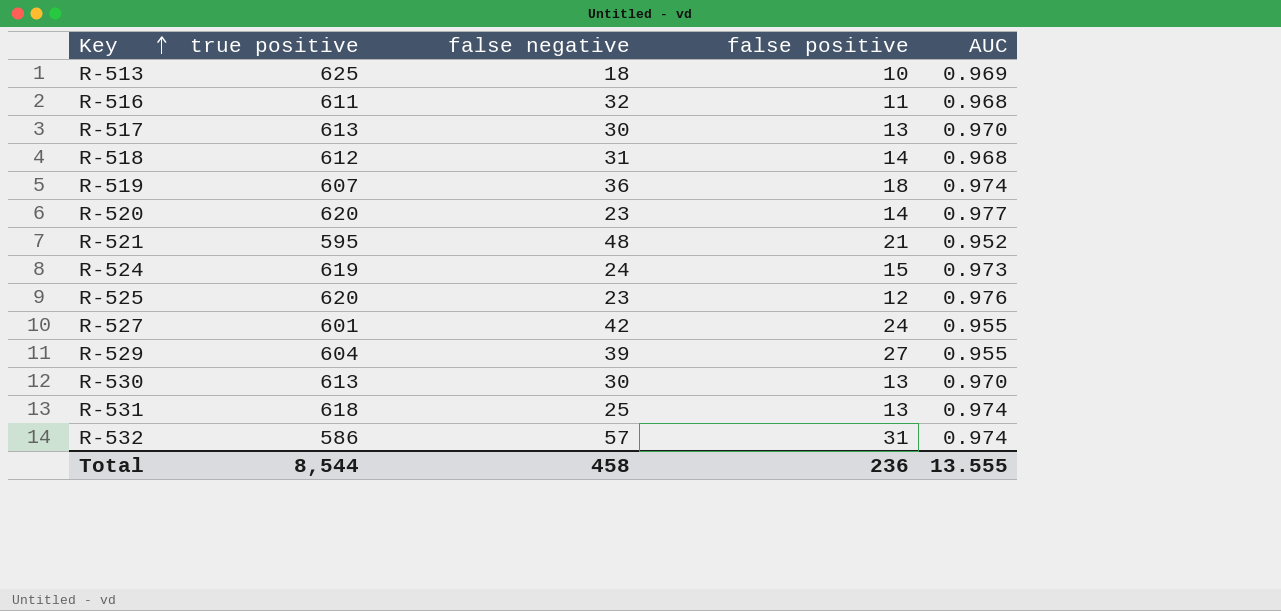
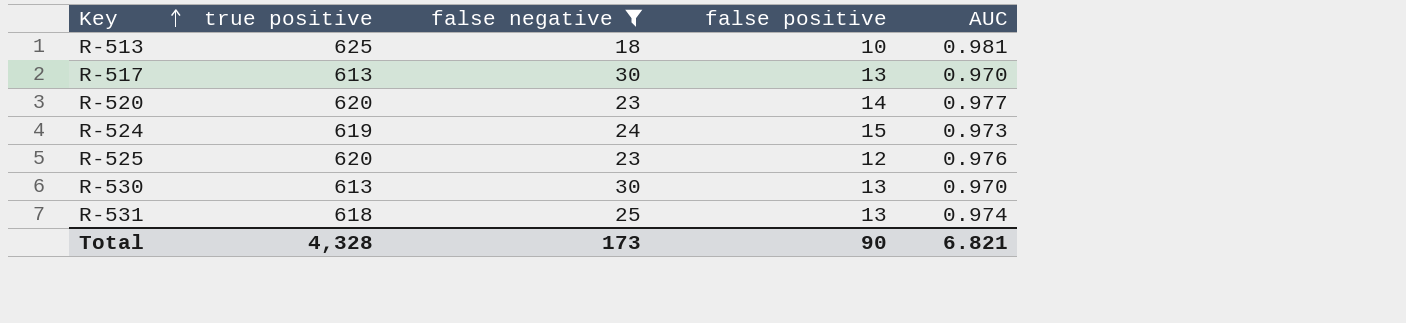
filter: none -> false negative <= 30
R-513 | AUC: 0.969 -> 0.981
Total | true positive: 8,544 -> 4,328
Total | false negative: 458 -> 173
Total | false positive: 236 -> 90
Total | AUC: 13.555 -> 6.821

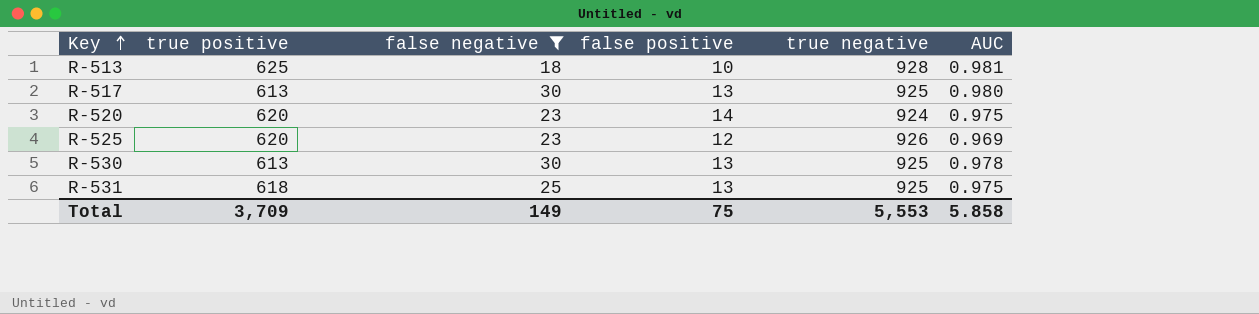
column true negative | position: none -> 5
row R-524: 619 | 24 | 15 | 0.973 -> none
R-517 | AUC: 0.970 -> 0.980
R-520 | AUC: 0.977 -> 0.975
R-525 | AUC: 0.976 -> 0.969
R-530 | AUC: 0.970 -> 0.978
R-531 | AUC: 0.974 -> 0.975
Total | true positive: 4,328 -> 3,709
Total | false negative: 173 -> 149
Total | false positive: 90 -> 75
Total | AUC: 6.821 -> 5.858

